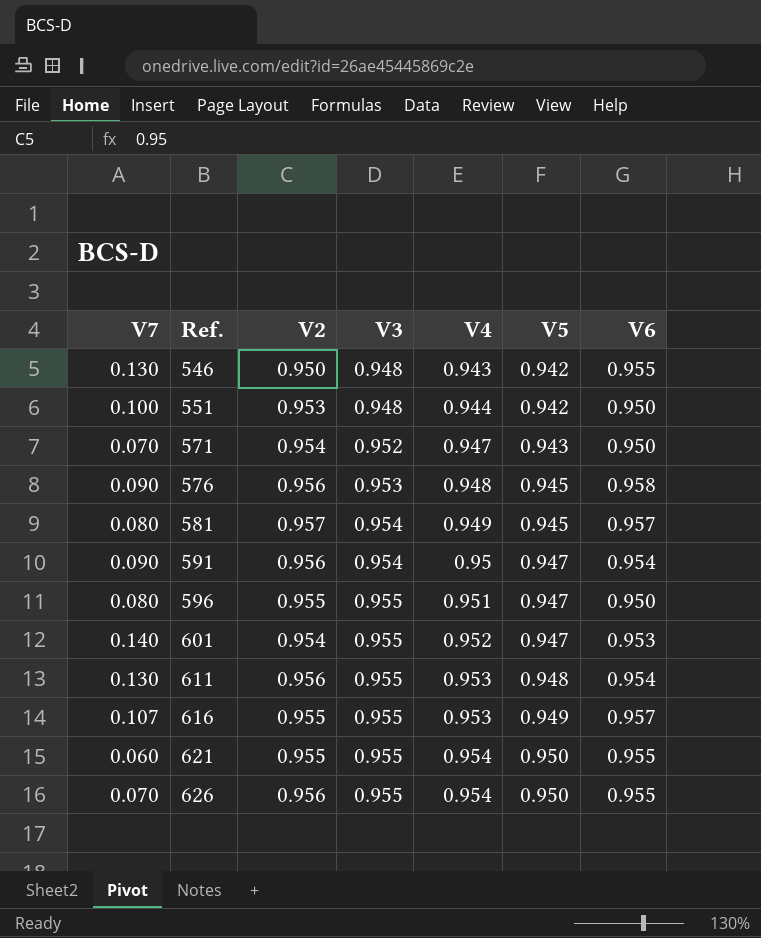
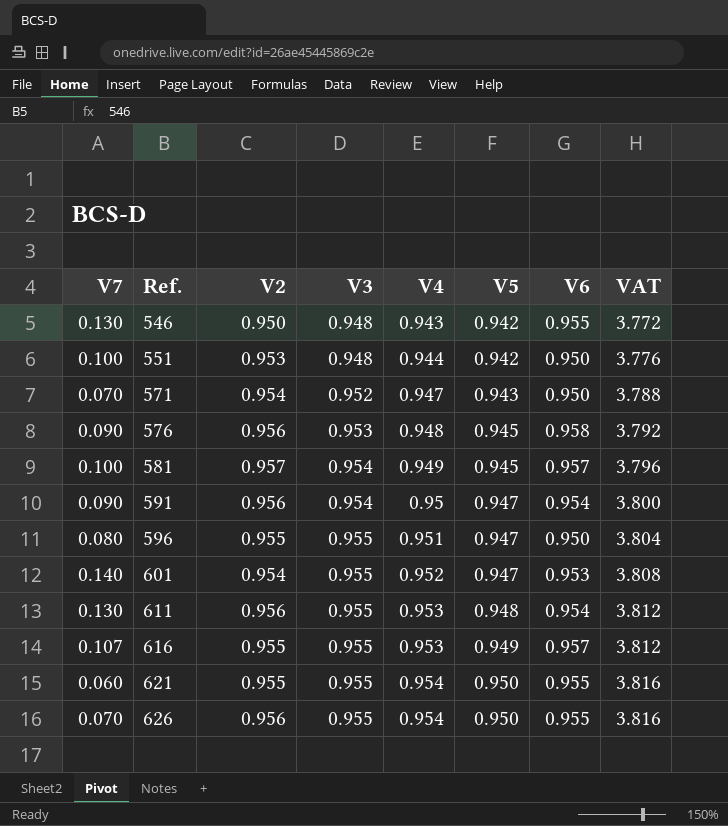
column VAT | formula: none -> [V4] * 4
581 | V7: 0.080 -> 0.100

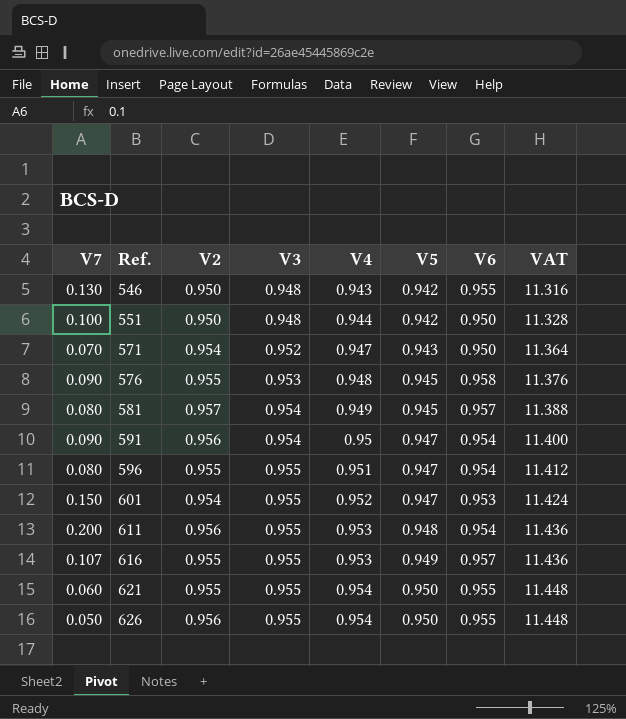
column VAT | formula: [V4] * 4 -> [V4] * 12
551 | V2: 0.953 -> 0.950
576 | V2: 0.956 -> 0.955
581 | V7: 0.100 -> 0.080
596 | V6: 0.950 -> 0.954
601 | V7: 0.140 -> 0.150
611 | V7: 0.130 -> 0.200
626 | V7: 0.070 -> 0.050

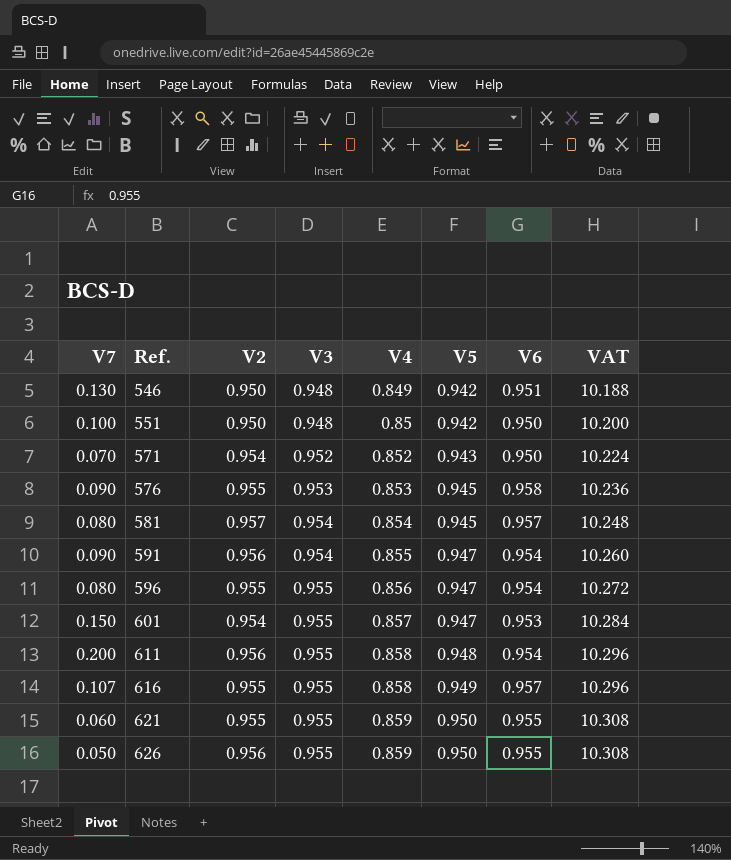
546 | V4: 0.943 -> 0.849
546 | V6: 0.955 -> 0.951
546 | VAT: 11.316 -> 10.188
551 | V4: 0.944 -> 0.85
551 | VAT: 11.328 -> 10.200
571 | V4: 0.947 -> 0.852
571 | VAT: 11.364 -> 10.224
576 | V4: 0.948 -> 0.853
576 | VAT: 11.376 -> 10.236
581 | V4: 0.949 -> 0.854
581 | VAT: 11.388 -> 10.248
591 | V4: 0.95 -> 0.855
591 | VAT: 11.400 -> 10.260
596 | V4: 0.951 -> 0.856
596 | VAT: 11.412 -> 10.272
601 | V4: 0.952 -> 0.857
601 | VAT: 11.424 -> 10.284
611 | V4: 0.953 -> 0.858
611 | VAT: 11.436 -> 10.296
616 | V4: 0.953 -> 0.858
616 | VAT: 11.436 -> 10.296
621 | V4: 0.954 -> 0.859
621 | VAT: 11.448 -> 10.308
626 | V4: 0.954 -> 0.859
626 | VAT: 11.448 -> 10.308

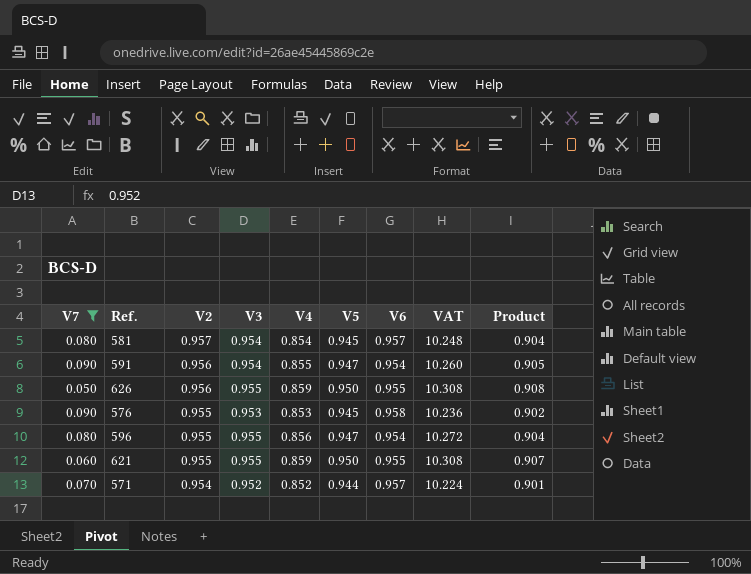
filter: none -> V7 <= 0.090
row order: Ref. ascending -> V2 descending
column Product | formula: none -> [V2] * [V5]
571 | V5: 0.943 -> 0.944
571 | V6: 0.950 -> 0.957

